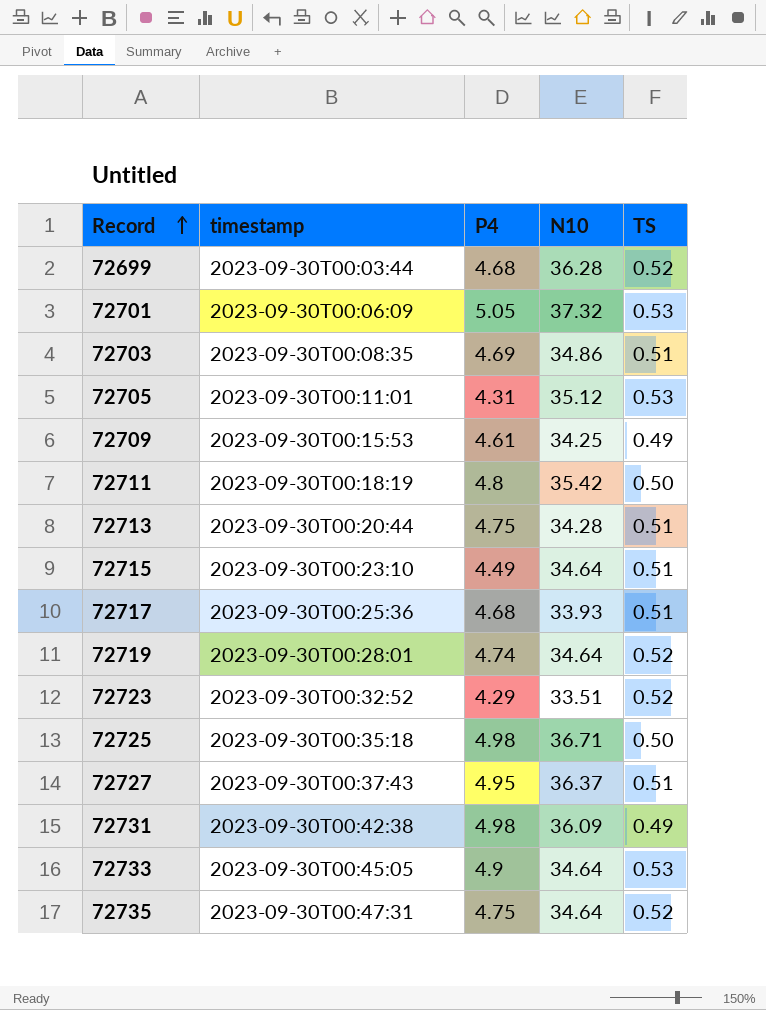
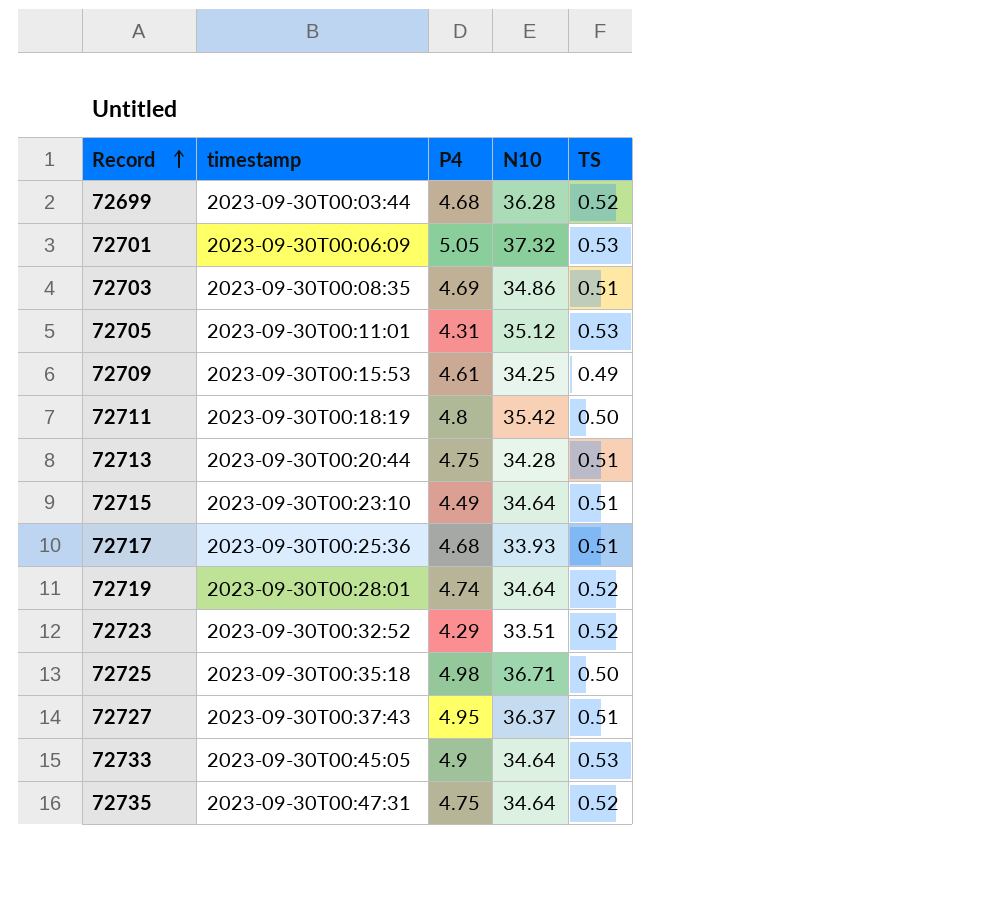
row 72731: 2023-09-30T00:42:38 | 4.98 | 36.09 | 0.49 -> none

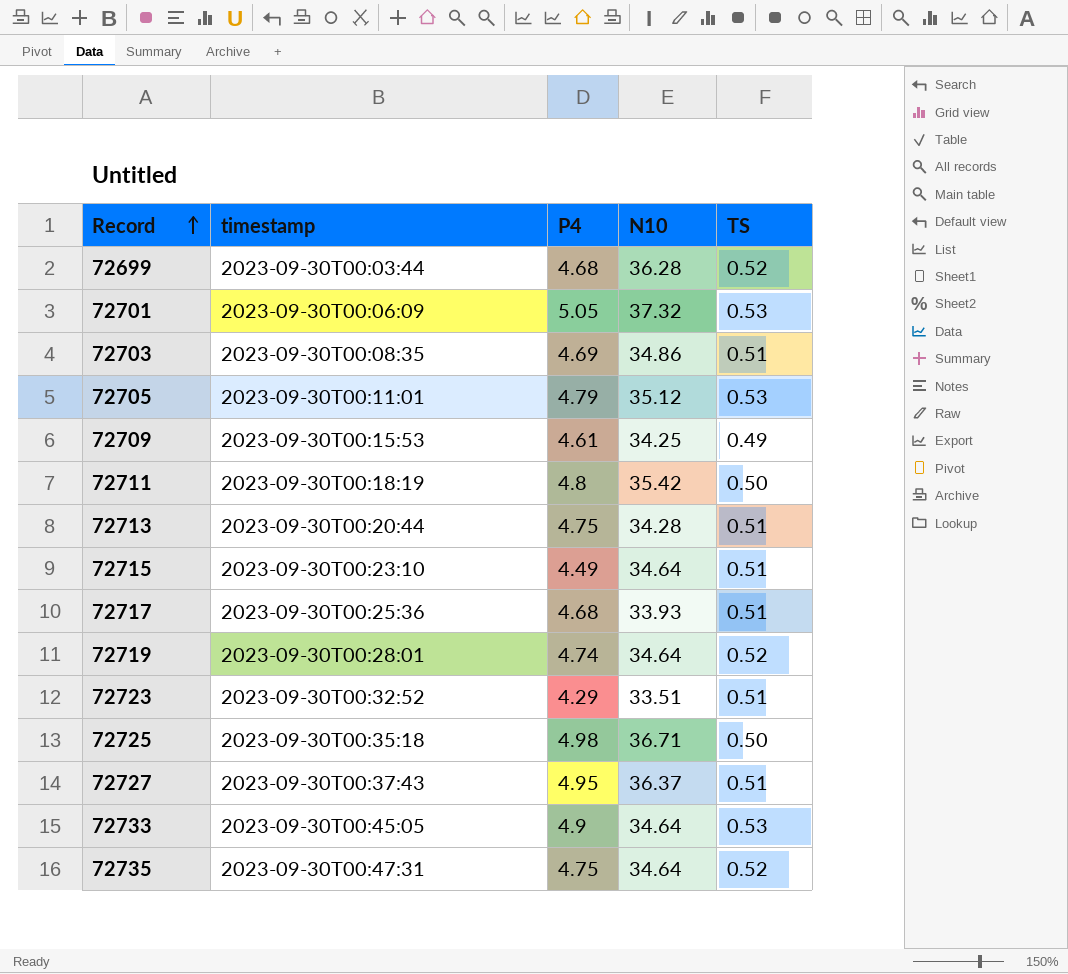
72705 | P4: 4.31 -> 4.79
72723 | TS: 0.52 -> 0.51

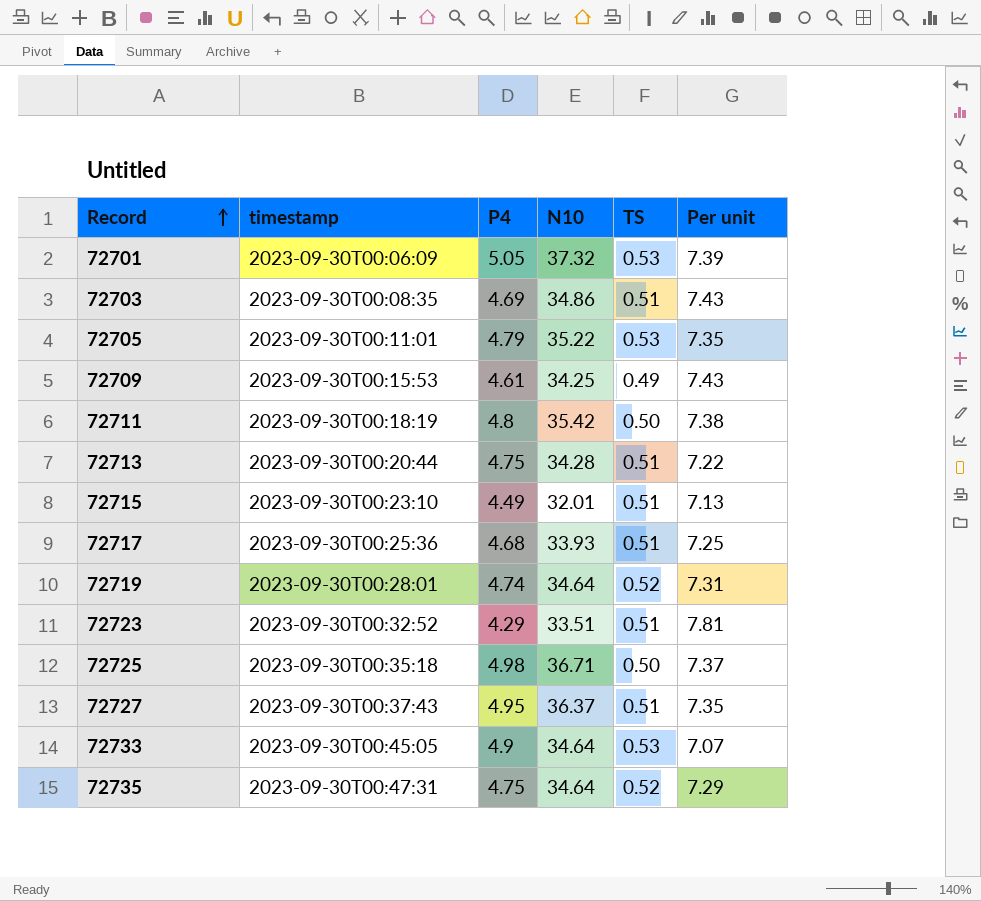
column Per unit | formula: none -> [N10] / [P4]
row 72699: 2023-09-30T00:03:44 | 4.68 | 36.28 | 0.52 -> none
72705 | N10: 35.12 -> 35.22
72715 | N10: 34.64 -> 32.01

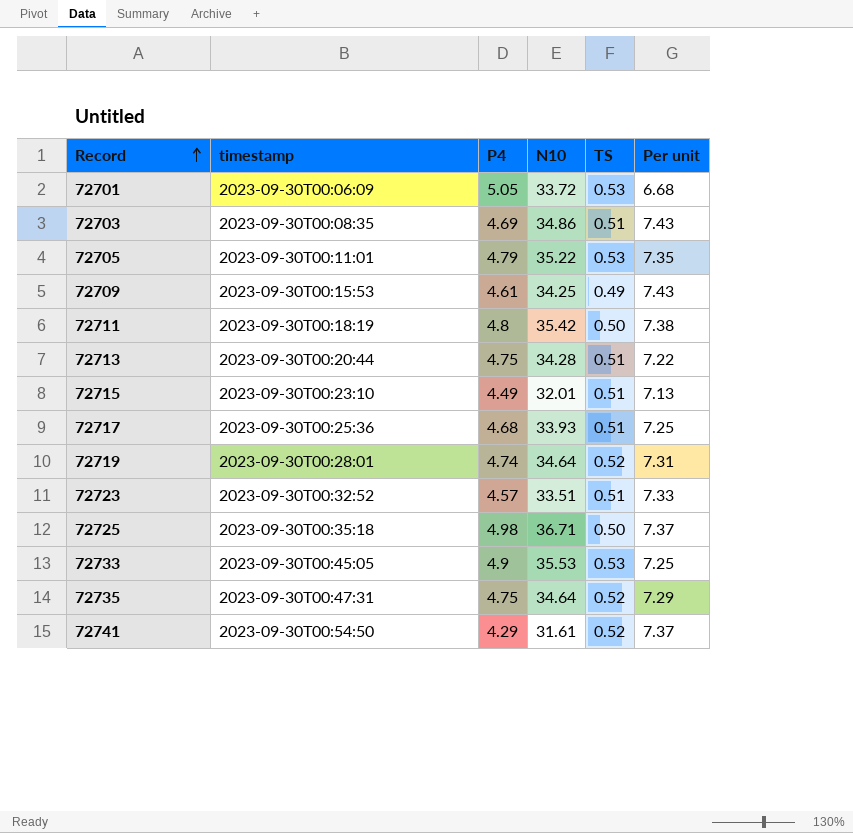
row 72727: 2023-09-30T00:37:43 | 4.95 | 36.37 | 0.51 | 7.35 -> none
72701 | N10: 37.32 -> 33.72
72701 | Per unit: 7.39 -> 6.68
72723 | P4: 4.29 -> 4.57
72723 | Per unit: 7.81 -> 7.33
72733 | N10: 34.64 -> 35.53
72733 | Per unit: 7.07 -> 7.25
row 72741: none -> 2023-09-30T00:54:50 | 4.29 | 31.61 | 0.52 | 7.37

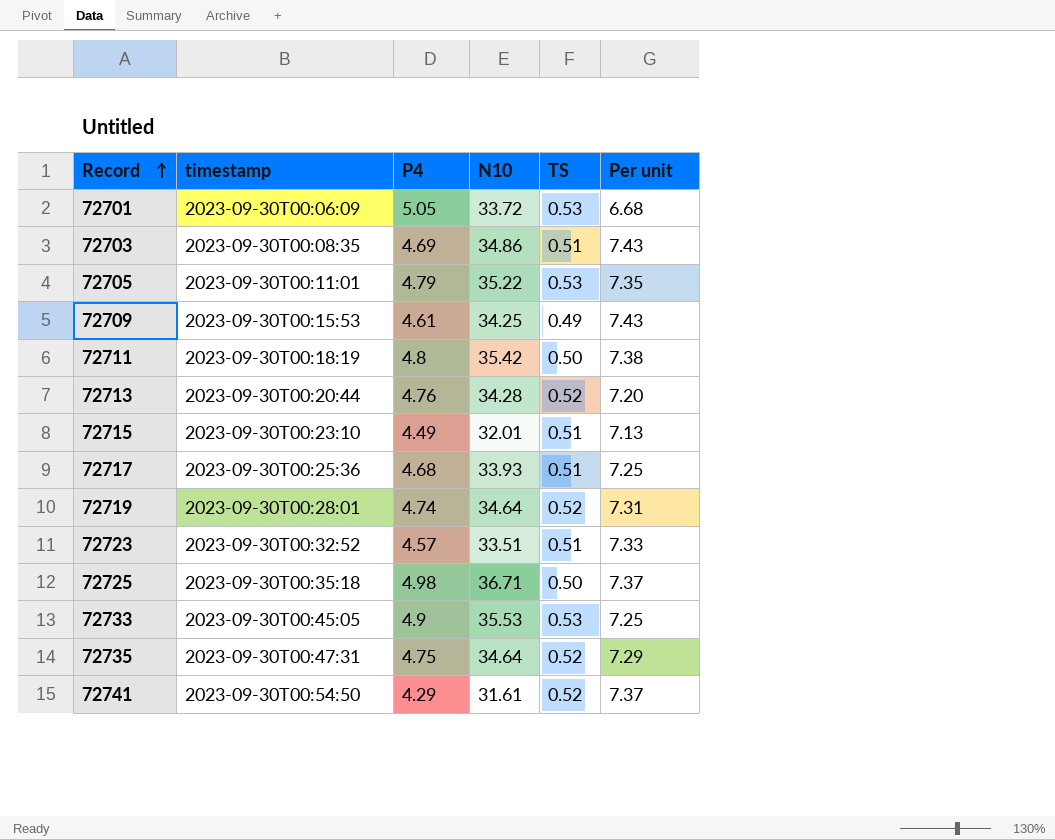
72713 | P4: 4.75 -> 4.76
72713 | TS: 0.51 -> 0.52
72713 | Per unit: 7.22 -> 7.20

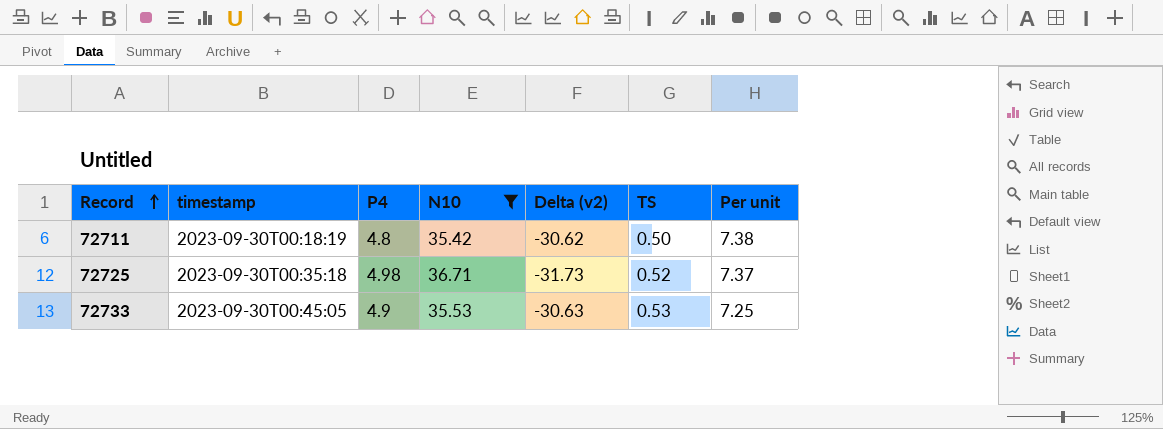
filter: none -> N10 >= 35.42
column Delta (v2) | formula: none -> [P4] - [N10]
72725 | TS: 0.50 -> 0.52

